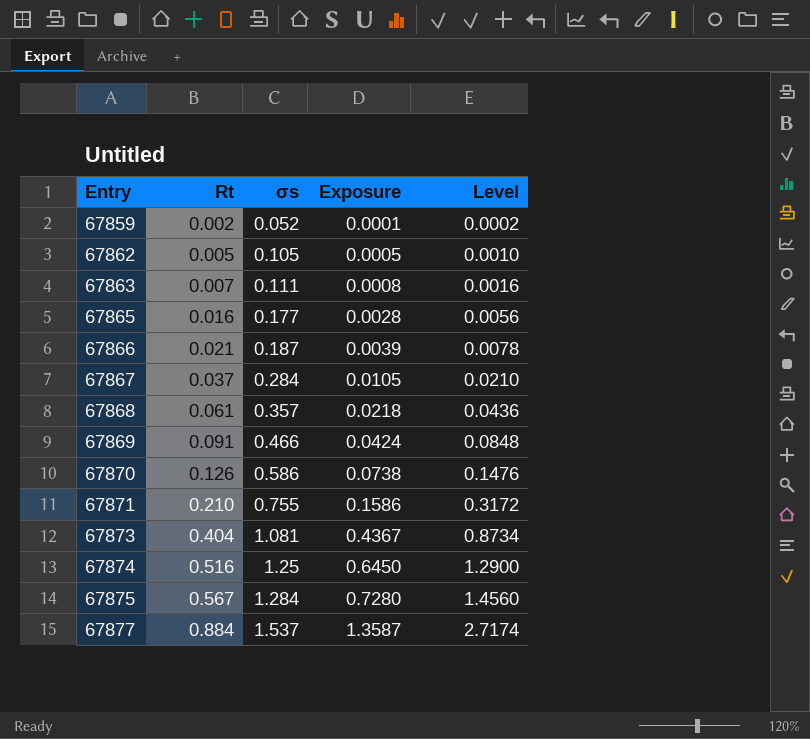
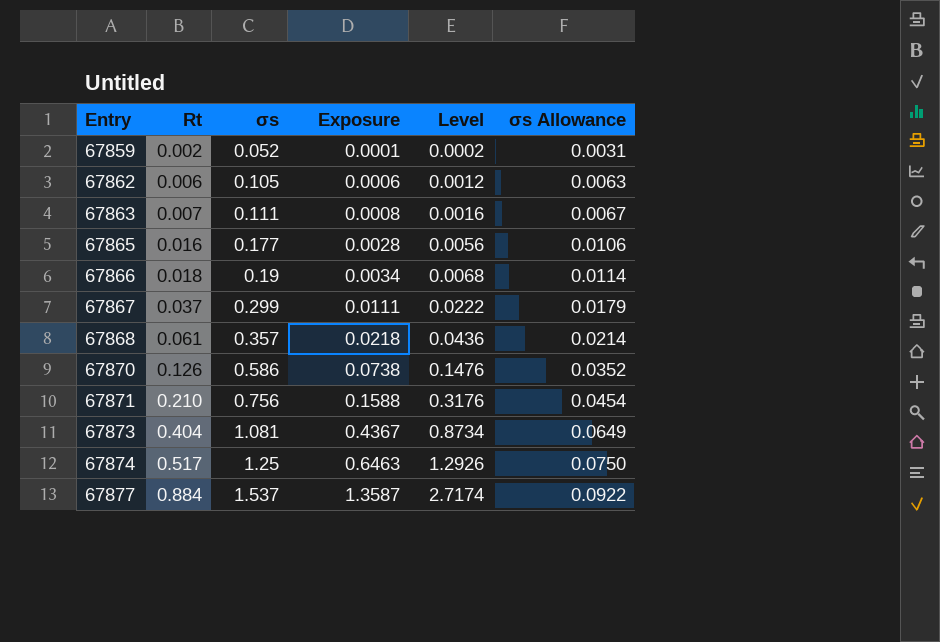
column σs Allowance | formula: none -> [σs] * 0.06
row 67869: 0.091 | 0.466 | 0.0424 | 0.0848 -> none
row 67875: 0.567 | 1.284 | 0.7280 | 1.4560 -> none
67862 | Rt: 0.005 -> 0.006
67862 | Exposure: 0.0005 -> 0.0006
67862 | Level: 0.0010 -> 0.0012
67866 | Rt: 0.021 -> 0.018
67866 | σs: 0.187 -> 0.19
67866 | Exposure: 0.0039 -> 0.0034
67866 | Level: 0.0078 -> 0.0068
67867 | σs: 0.284 -> 0.299
67867 | Exposure: 0.0105 -> 0.0111
67867 | Level: 0.0210 -> 0.0222
67871 | σs: 0.755 -> 0.756
67871 | Exposure: 0.1586 -> 0.1588
67871 | Level: 0.3172 -> 0.3176
67874 | Rt: 0.516 -> 0.517
67874 | Exposure: 0.6450 -> 0.6463
67874 | Level: 1.2900 -> 1.2926

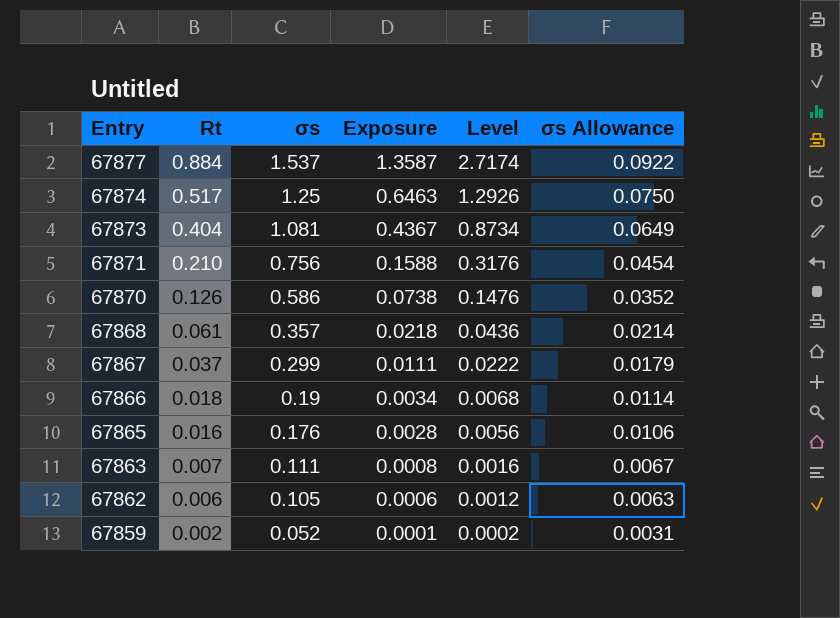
row order: Entry ascending -> Entry descending
67865 | σs: 0.177 -> 0.176

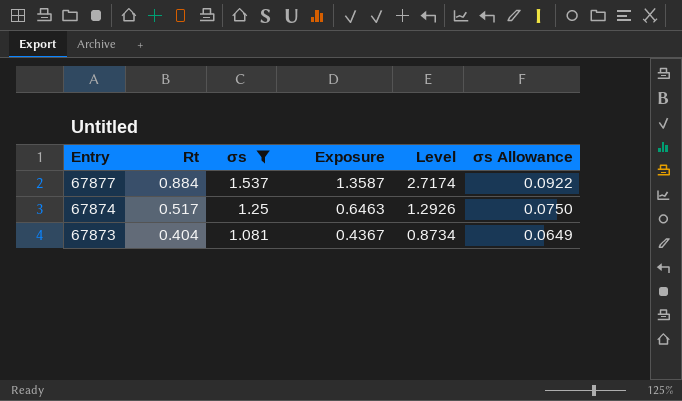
filter: none -> σs >= 1.081

